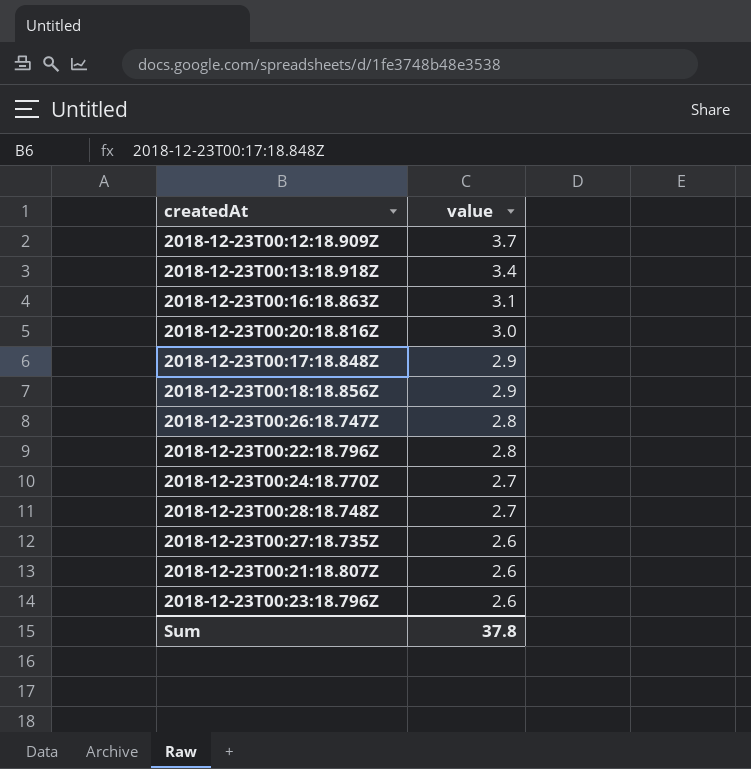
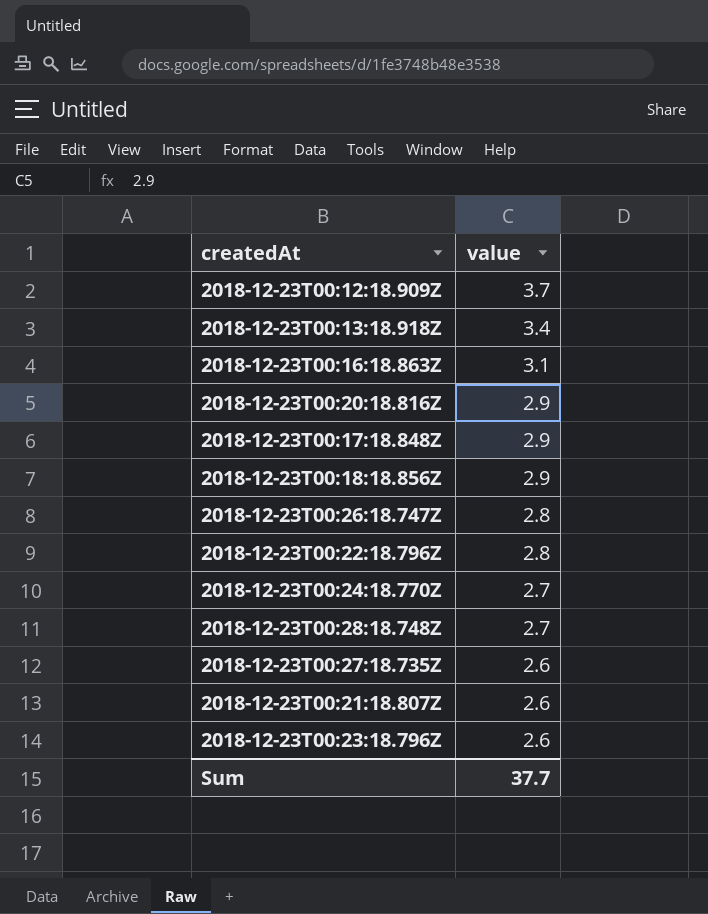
2018-12-23T00:20:18.816Z | value: 3.0 -> 2.9
Sum | value: 37.8 -> 37.7

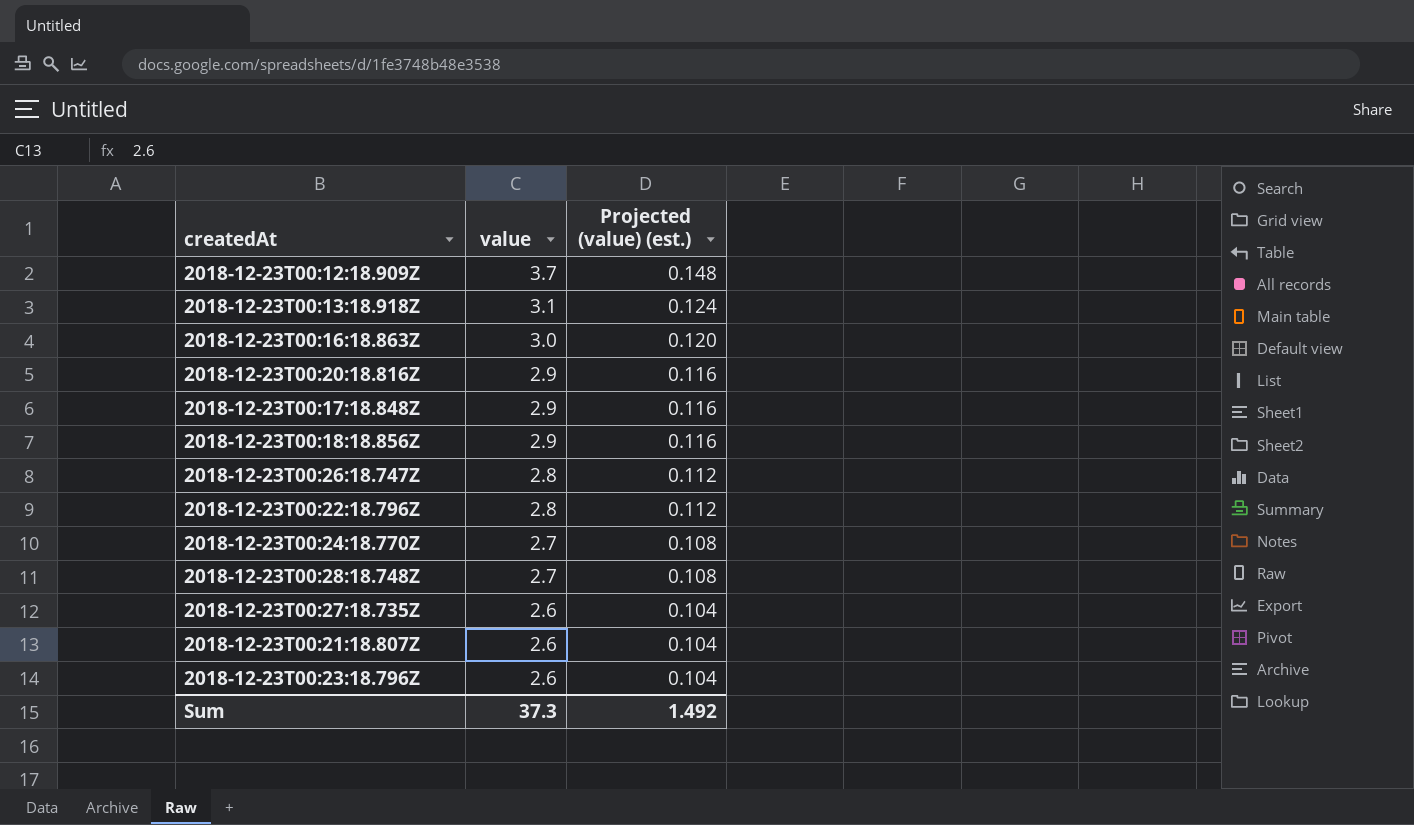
column Projected (value) (est.) | formula: none -> [value] * 0.04
2018-12-23T00:13:18.918Z | value: 3.4 -> 3.1
2018-12-23T00:16:18.863Z | value: 3.1 -> 3.0
Sum | value: 37.7 -> 37.3

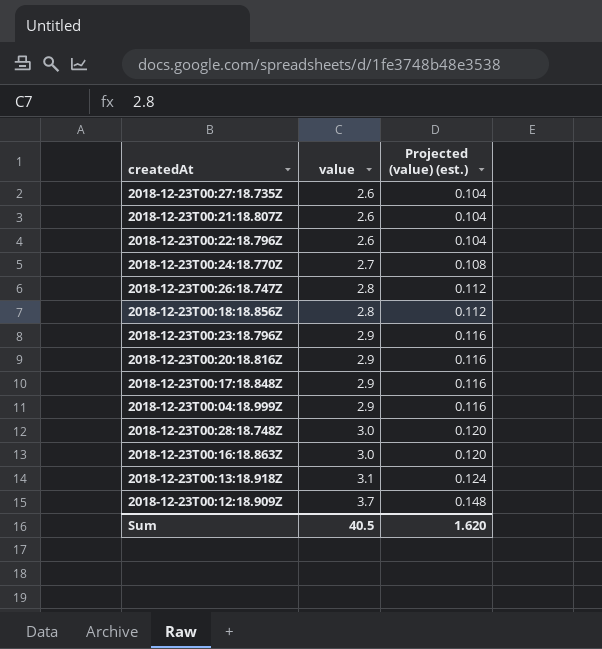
row order: value descending -> value ascending
2018-12-23T00:22:18.796Z | value: 2.8 -> 2.6
2018-12-23T00:22:18.796Z | Projected (value) (est.): 0.112 -> 0.104
2018-12-23T00:18:18.856Z | value: 2.9 -> 2.8
2018-12-23T00:18:18.856Z | Projected (value) (est.): 0.116 -> 0.112
2018-12-23T00:23:18.796Z | value: 2.6 -> 2.9
2018-12-23T00:23:18.796Z | Projected (value) (est.): 0.104 -> 0.116
row 2018-12-23T00:04:18.999Z: none -> 2.9 | 0.116
2018-12-23T00:28:18.748Z | value: 2.7 -> 3.0
2018-12-23T00:28:18.748Z | Projected (value) (est.): 0.108 -> 0.120
Sum | value: 37.3 -> 40.5
Sum | Projected (value) (est.): 1.492 -> 1.620

